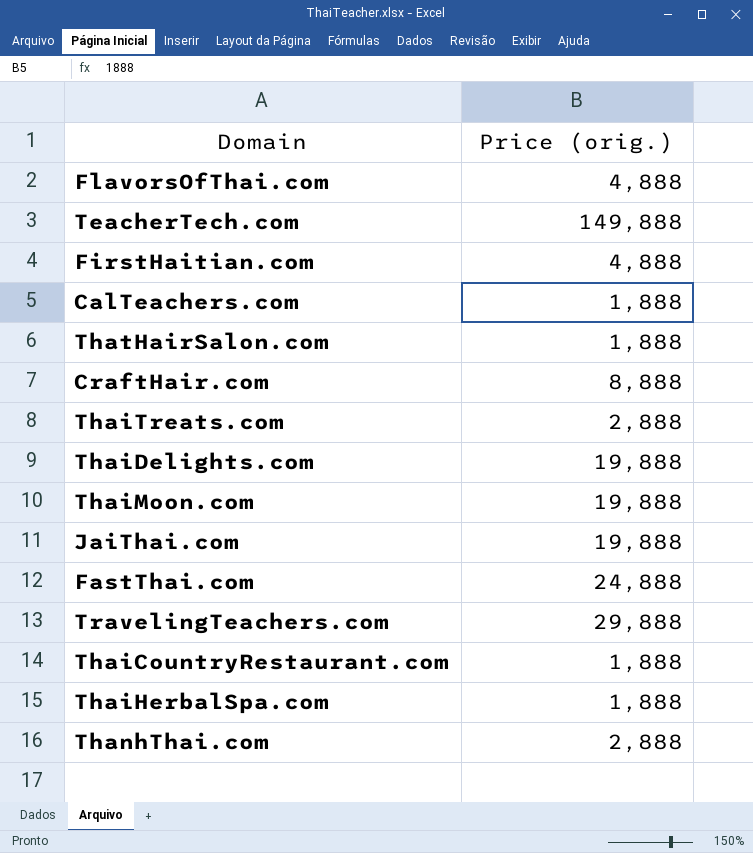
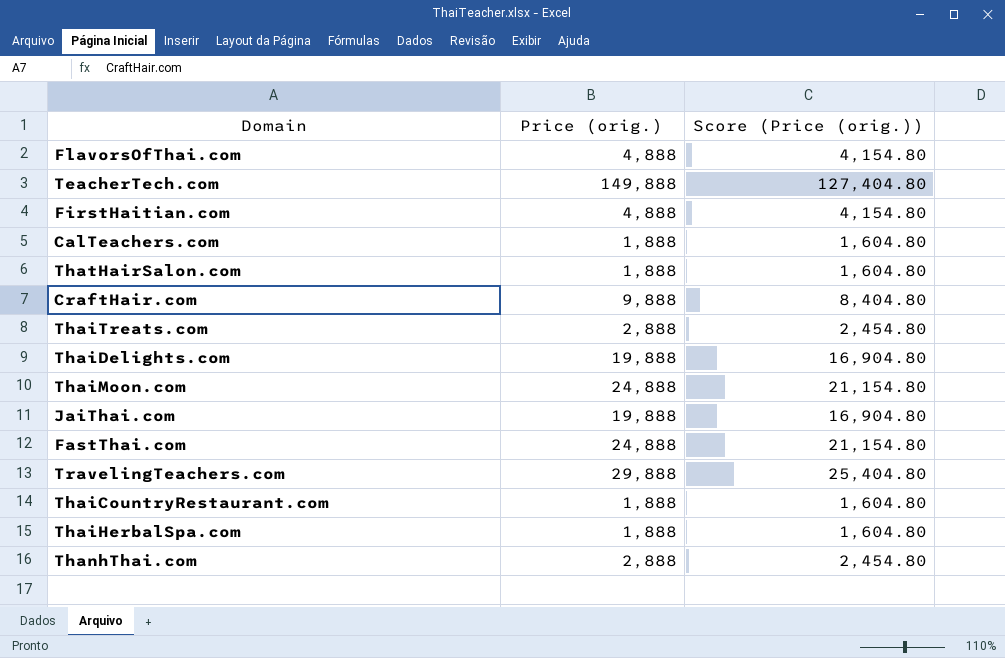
column Score (Price (orig.)) | formula: none -> [Price (orig.)] * 0.85
CraftHair.com | Price (orig.): 8,888 -> 9,888
ThaiMoon.com | Price (orig.): 19,888 -> 24,888

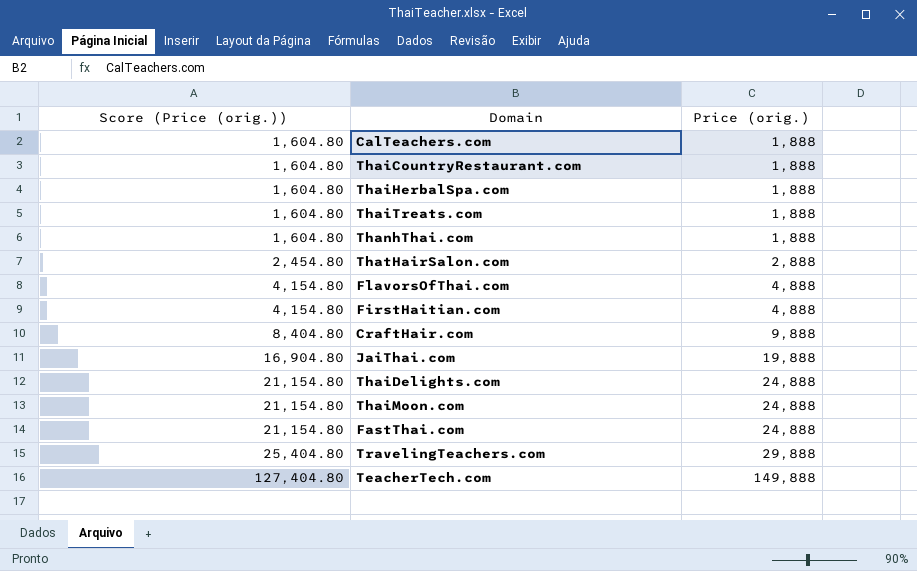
row order: none -> Score (Price (orig.)) ascending
column Score (Price (orig.)) | position: 3 -> 1
ThaiTreats.com | Score (Price (orig.)): 2,454.80 -> 1,604.80
ThaiTreats.com | Price (orig.): 2,888 -> 1,888
ThanhThai.com | Score (Price (orig.)): 2,454.80 -> 1,604.80
ThanhThai.com | Price (orig.): 2,888 -> 1,888
ThatHairSalon.com | Score (Price (orig.)): 1,604.80 -> 2,454.80
ThatHairSalon.com | Price (orig.): 1,888 -> 2,888
ThaiDelights.com | Score (Price (orig.)): 16,904.80 -> 21,154.80
ThaiDelights.com | Price (orig.): 19,888 -> 24,888

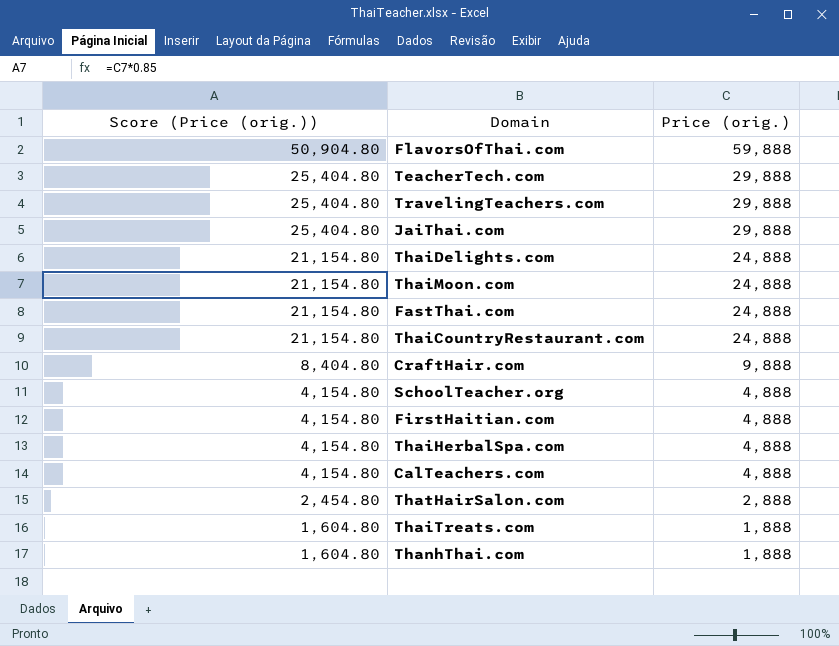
row order: Score (Price (orig.)) ascending -> Score (Price (orig.)) descending
FlavorsOfThai.com | Score (Price (orig.)): 4,154.80 -> 50,904.80
FlavorsOfThai.com | Price (orig.): 4,888 -> 59,888
TeacherTech.com | Score (Price (orig.)): 127,404.80 -> 25,404.80
TeacherTech.com | Price (orig.): 149,888 -> 29,888
JaiThai.com | Score (Price (orig.)): 16,904.80 -> 25,404.80
JaiThai.com | Price (orig.): 19,888 -> 29,888
ThaiCountryRestaurant.com | Score (Price (orig.)): 1,604.80 -> 21,154.80
ThaiCountryRestaurant.com | Price (orig.): 1,888 -> 24,888
row SchoolTeacher.org: none -> 4,154.80 | 4,888
ThaiHerbalSpa.com | Score (Price (orig.)): 1,604.80 -> 4,154.80
ThaiHerbalSpa.com | Price (orig.): 1,888 -> 4,888
CalTeachers.com | Score (Price (orig.)): 1,604.80 -> 4,154.80
CalTeachers.com | Price (orig.): 1,888 -> 4,888

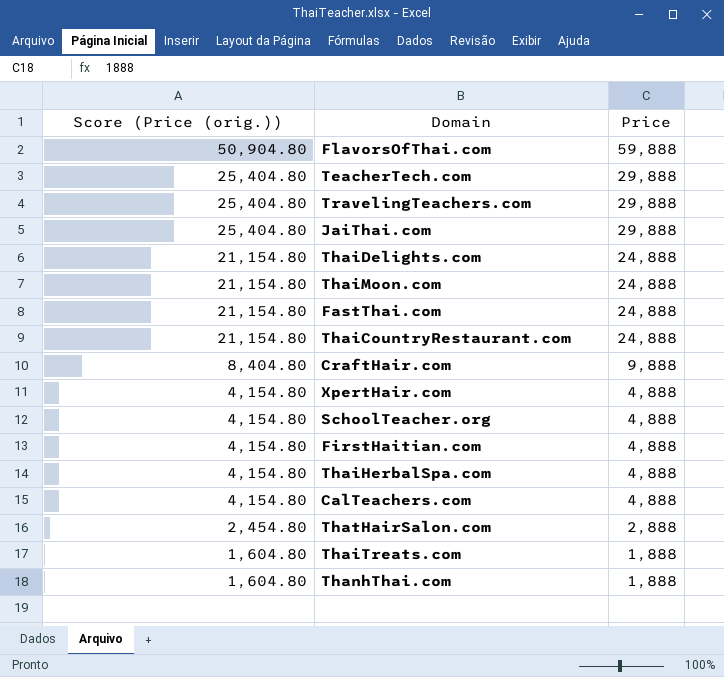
column name: Price (orig.) -> Price
row XpertHair.com: none -> 4,154.80 | 4,888

